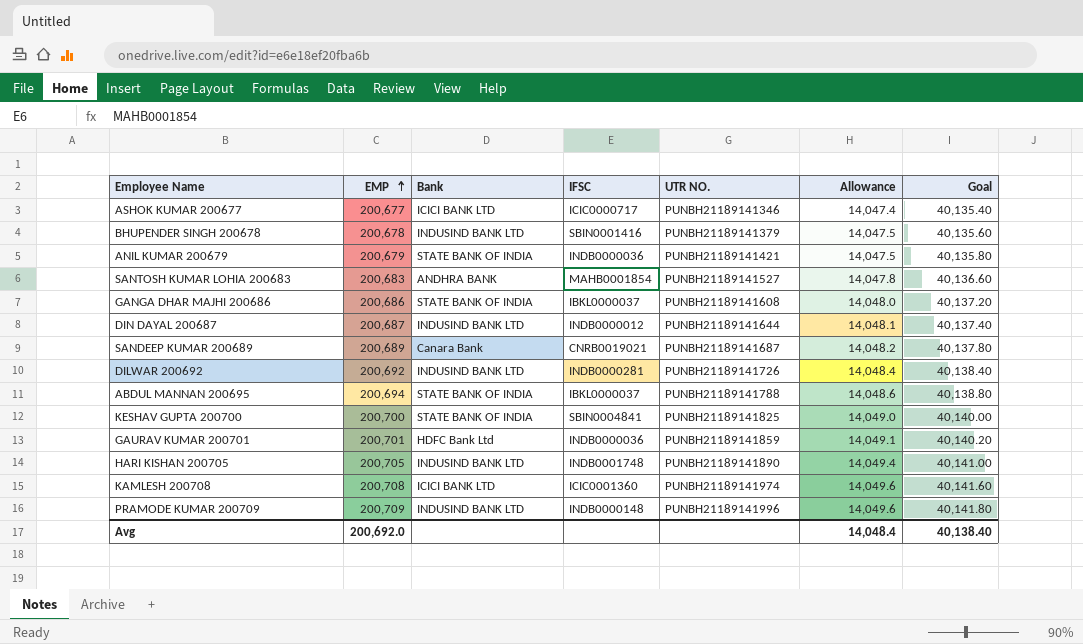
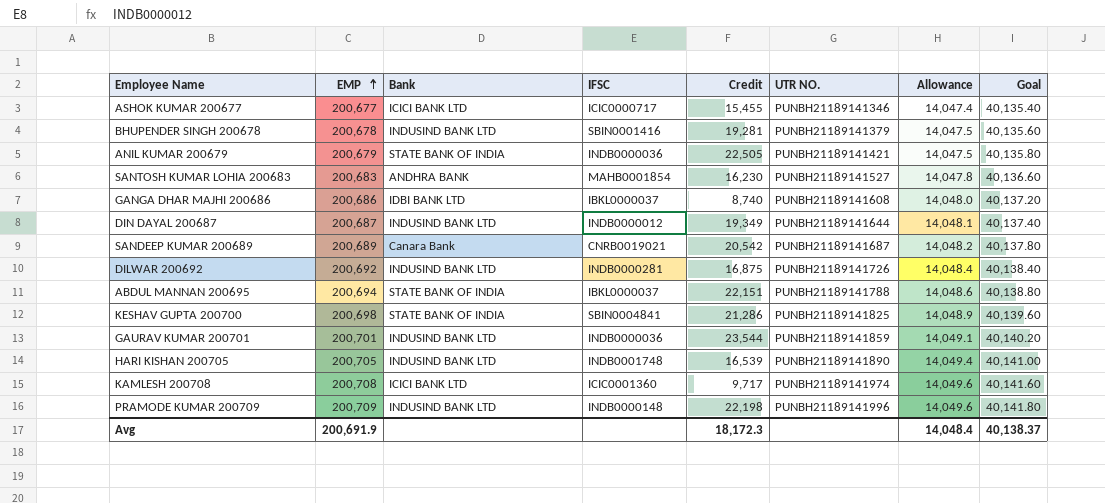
column Credit | position: none -> 5
GANGA DHAR MAJHI 200686 | Bank: STATE BANK OF INDIA -> IDBI BANK LTD
KESHAV GUPTA 200700 | EMP: 200,700 -> 200,698
KESHAV GUPTA 200700 | Allowance: 14,049.0 -> 14,048.9
KESHAV GUPTA 200700 | Goal: 40,140.00 -> 40,139.60
GAURAV KUMAR 200701 | Bank: HDFC Bank Ltd -> INDUSIND BANK LTD
Avg | EMP: 200,692.0 -> 200,691.9
Avg | Goal: 40,138.40 -> 40,138.37

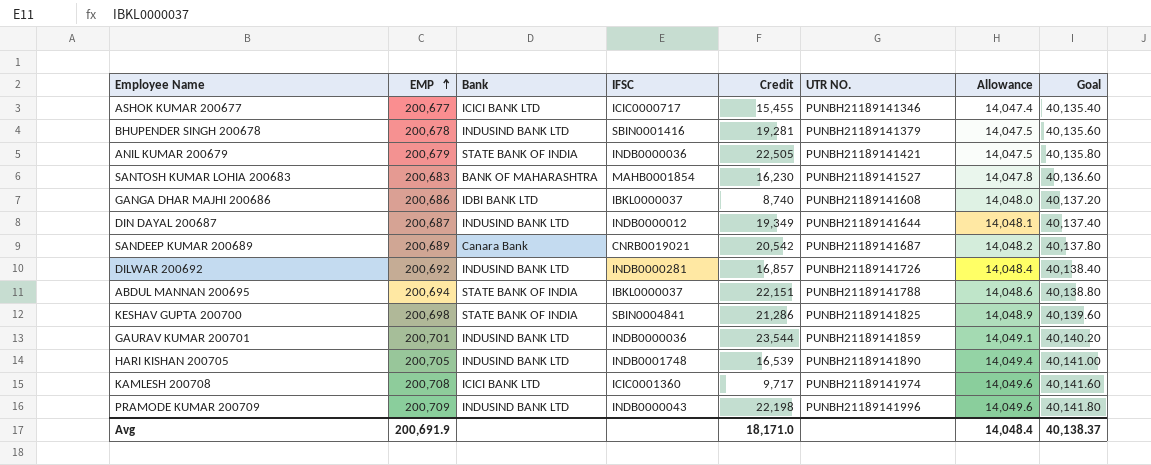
SANTOSH KUMAR LOHIA 200683 | Bank: ANDHRA BANK -> BANK OF MAHARASHTRA
DILWAR 200692 | Credit: 16,875 -> 16,857
PRAMODE KUMAR 200709 | IFSC: INDB0000148 -> INDB0000043
Avg | Credit: 18,172.3 -> 18,171.0

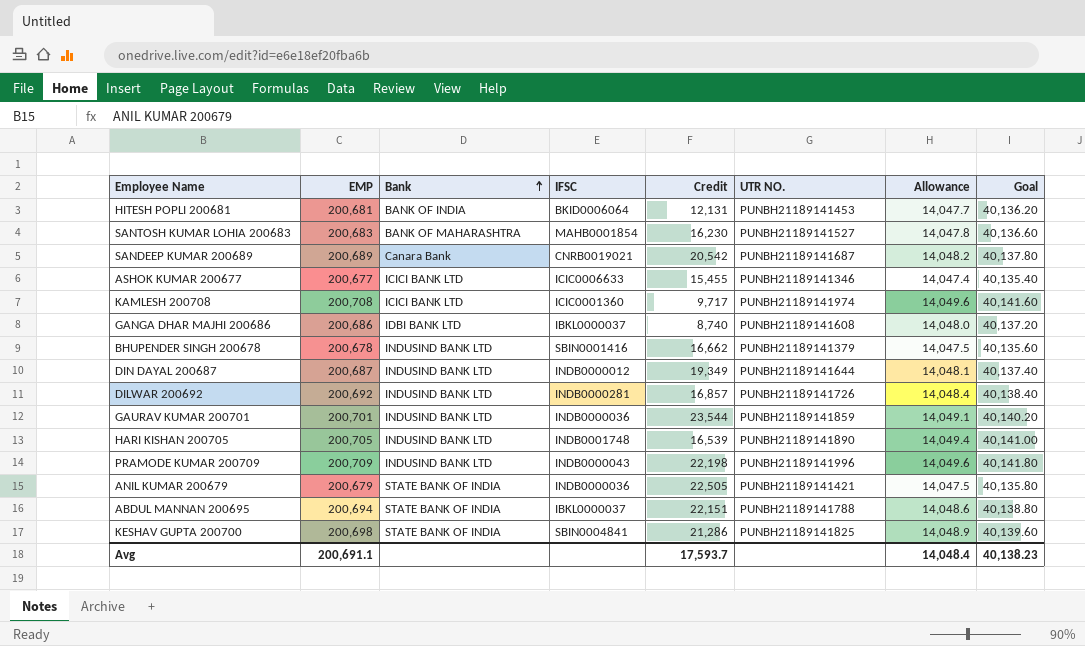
row order: EMP ascending -> Bank ascending
row HITESH POPLI 200681: none -> 200,681 | BANK OF INDIA | BKID0006064 | 12,131 | PUNBH21189141453 | 14,047.7 | 40,136.20
ASHOK KUMAR 200677 | IFSC: ICIC0000717 -> ICIC0006633
BHUPENDER SINGH 200678 | Credit: 19,281 -> 16,662
Avg | EMP: 200,691.9 -> 200,691.1
Avg | Credit: 18,171.0 -> 17,593.7
Avg | Goal: 40,138.37 -> 40,138.23

